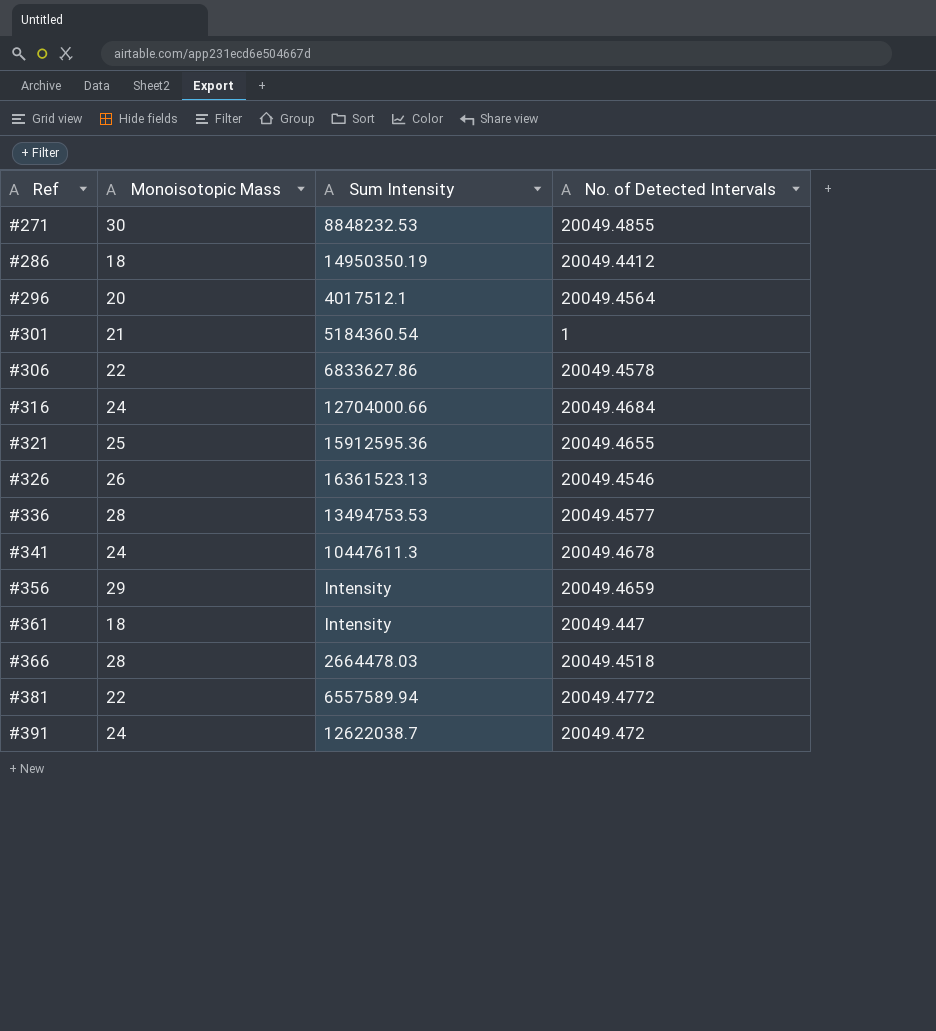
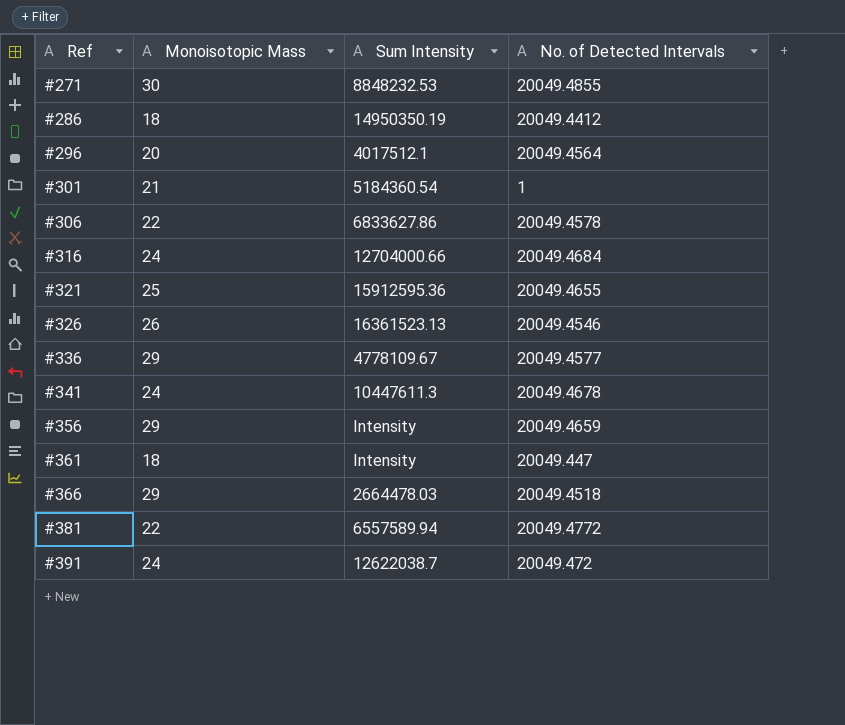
#336 | Monoisotopic Mass: 28 -> 29
#336 | Sum Intensity: 13494753.53 -> 4778109.67
#366 | Monoisotopic Mass: 28 -> 29

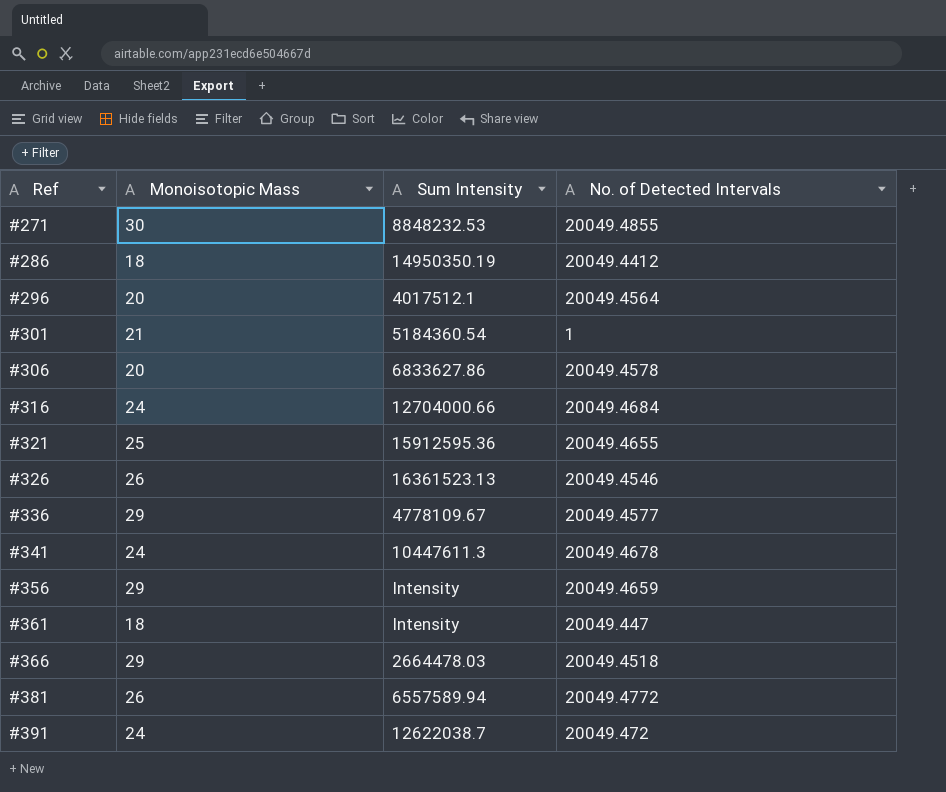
#306 | Monoisotopic Mass: 22 -> 20
#381 | Monoisotopic Mass: 22 -> 26

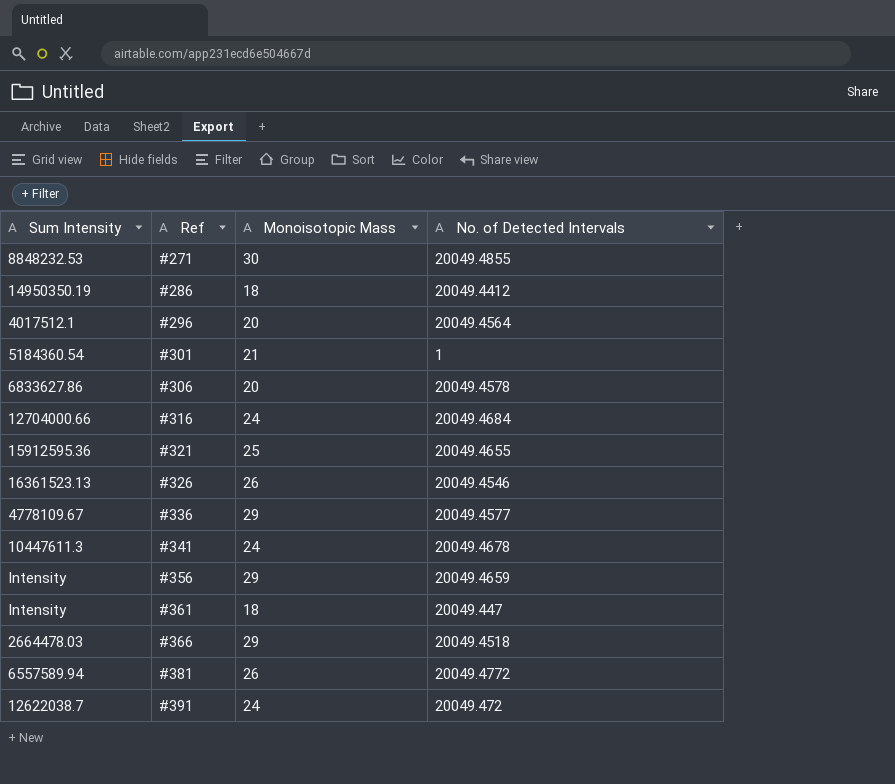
column Sum Intensity | position: 3 -> 1

